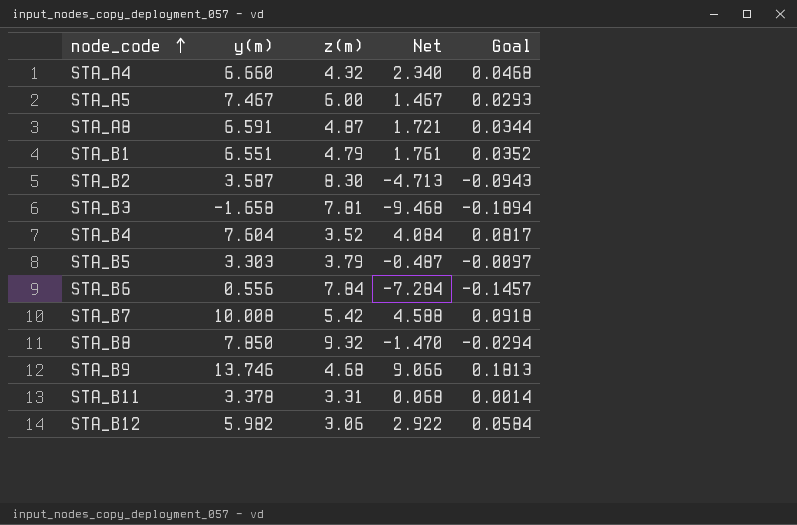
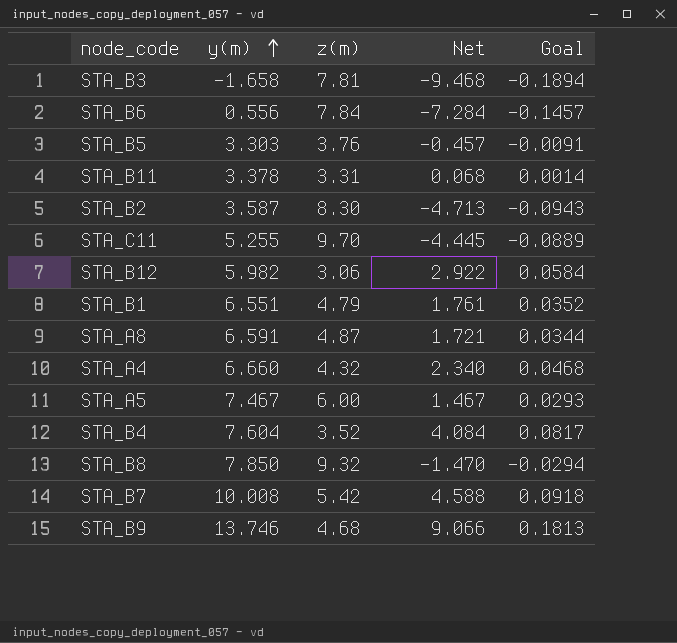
row order: node_code ascending -> y(m) ascending
STA_B5 | z(m): 3.79 -> 3.76
STA_B5 | Net: -0.487 -> -0.457
STA_B5 | Goal: -0.0097 -> -0.0091
row STA_C11: none -> 5.255 | 9.70 | -4.445 | -0.0889

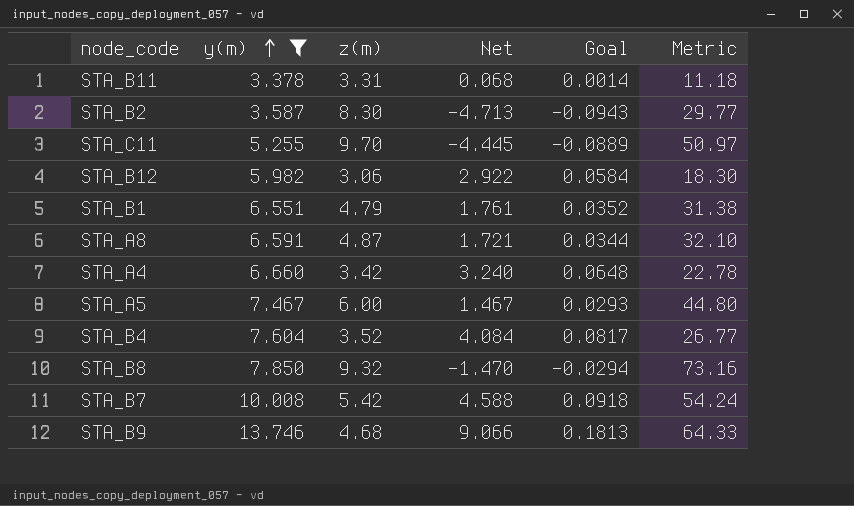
filter: none -> y(m) >= 3.378
column Metric | formula: none -> [y(m)] * [z(m)]
STA_A4 | z(m): 4.32 -> 3.42
STA_A4 | Net: 2.340 -> 3.240
STA_A4 | Goal: 0.0468 -> 0.0648

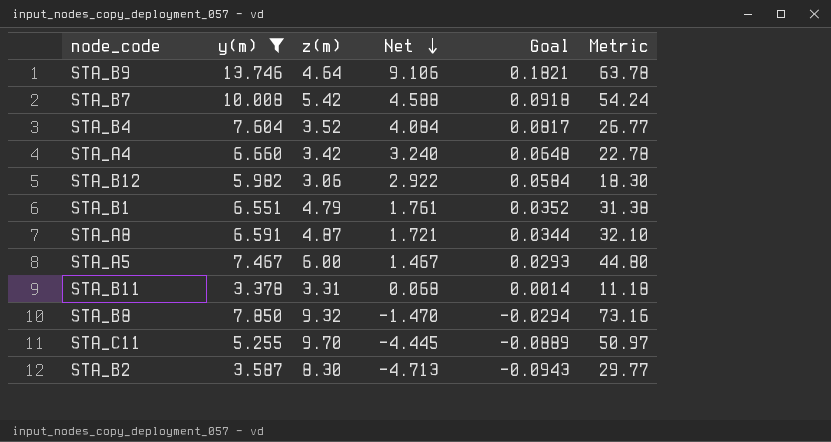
row order: y(m) ascending -> Net descending
STA_B9 | z(m): 4.68 -> 4.64
STA_B9 | Net: 9.066 -> 9.106
STA_B9 | Goal: 0.1813 -> 0.1821
STA_B9 | Metric: 64.33 -> 63.78

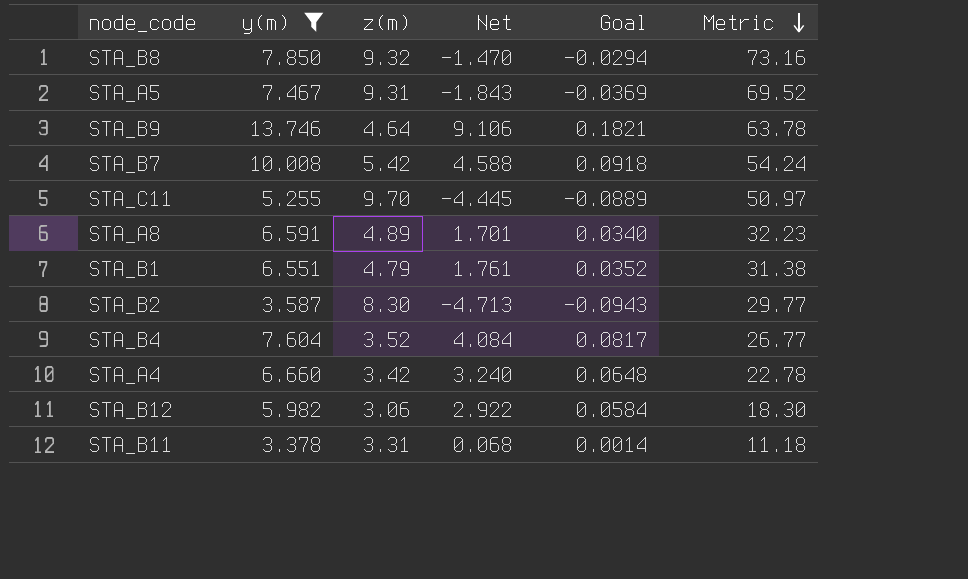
row order: Net descending -> Metric descending
STA_A5 | z(m): 6.00 -> 9.31
STA_A5 | Net: 1.467 -> -1.843
STA_A5 | Goal: 0.0293 -> -0.0369
STA_A5 | Metric: 44.80 -> 69.52
STA_A8 | z(m): 4.87 -> 4.89
STA_A8 | Net: 1.721 -> 1.701
STA_A8 | Goal: 0.0344 -> 0.0340
STA_A8 | Metric: 32.10 -> 32.23

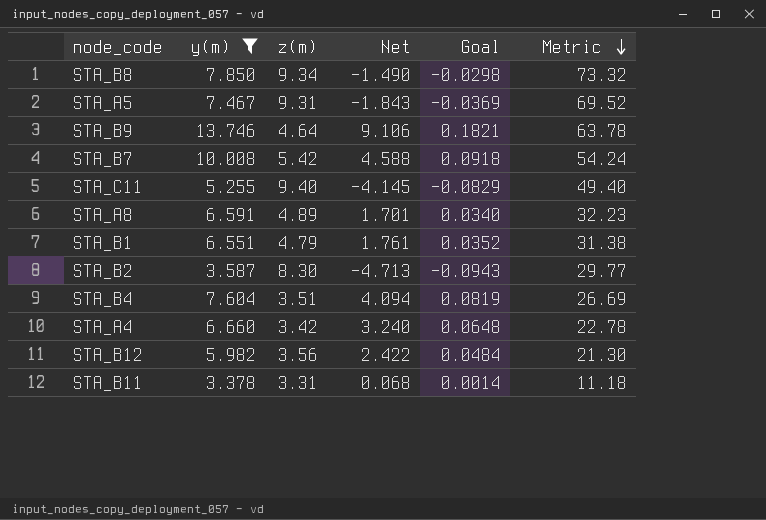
STA_B8 | z(m): 9.32 -> 9.34
STA_B8 | Net: -1.470 -> -1.490
STA_B8 | Goal: -0.0294 -> -0.0298
STA_B8 | Metric: 73.16 -> 73.32
STA_C11 | z(m): 9.70 -> 9.40
STA_C11 | Net: -4.445 -> -4.145
STA_C11 | Goal: -0.0889 -> -0.0829
STA_C11 | Metric: 50.97 -> 49.40
STA_B4 | z(m): 3.52 -> 3.51
STA_B4 | Net: 4.084 -> 4.094
STA_B4 | Goal: 0.0817 -> 0.0819
STA_B4 | Metric: 26.77 -> 26.69
STA_B12 | z(m): 3.06 -> 3.56
STA_B12 | Net: 2.922 -> 2.422
STA_B12 | Goal: 0.0584 -> 0.0484
STA_B12 | Metric: 18.30 -> 21.30

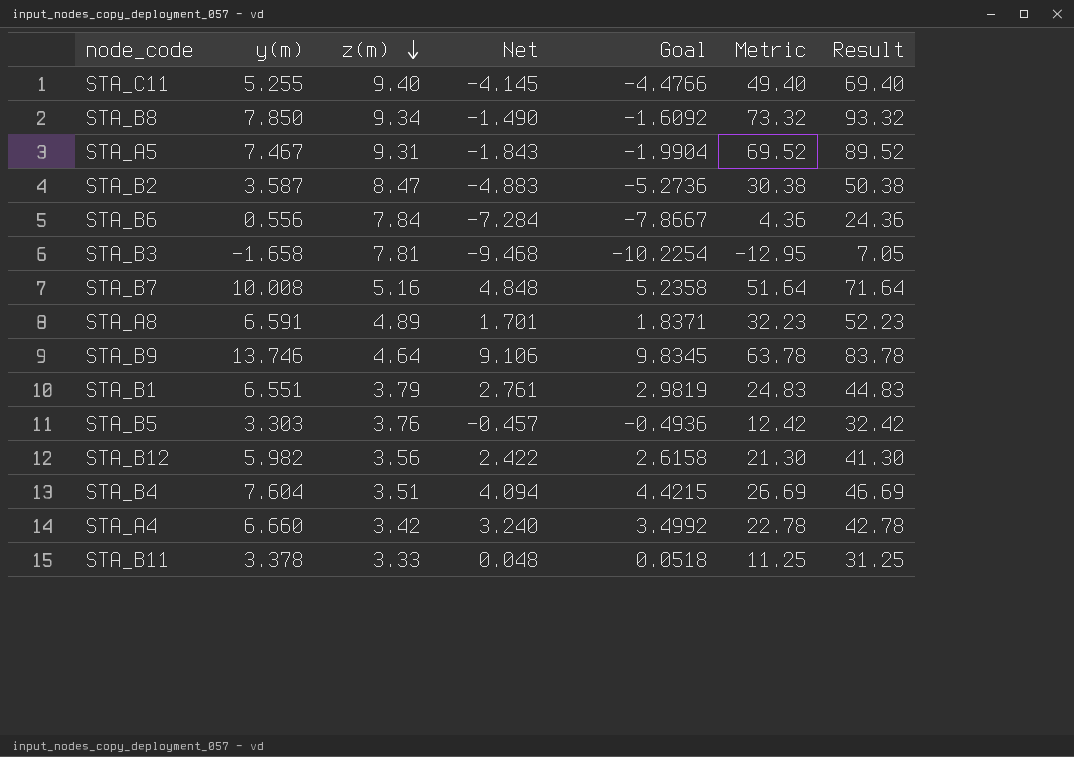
filter: y(m) >= 3.378 -> none
row order: Metric descending -> z(m) descending
column Goal | formula: [Net] * 0.02 -> [Net] * 1.08
column Result | formula: none -> [Metric] + 20
STA_B2 | z(m): 8.30 -> 8.47
STA_B2 | Net: -4.713 -> -4.883
STA_B2 | Metric: 29.77 -> 30.38
STA_B7 | z(m): 5.42 -> 5.16
STA_B7 | Net: 4.588 -> 4.848
STA_B7 | Metric: 54.24 -> 51.64
STA_B1 | z(m): 4.79 -> 3.79
STA_B1 | Net: 1.761 -> 2.761
STA_B1 | Metric: 31.38 -> 24.83
STA_B11 | z(m): 3.31 -> 3.33
STA_B11 | Net: 0.068 -> 0.048
STA_B11 | Metric: 11.18 -> 11.25

